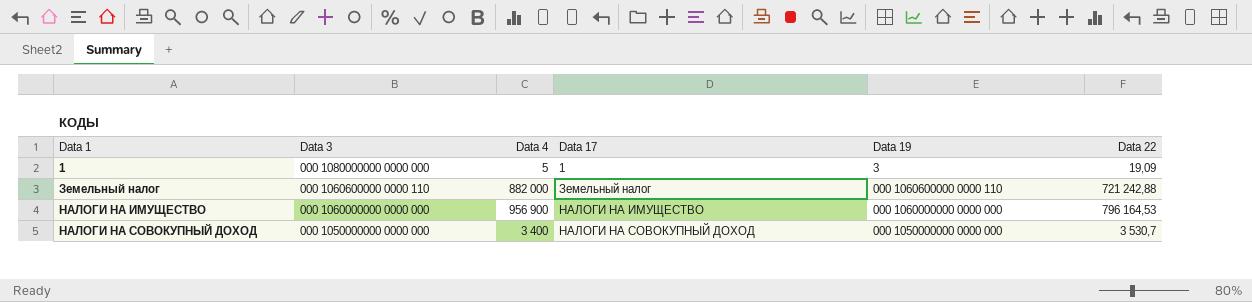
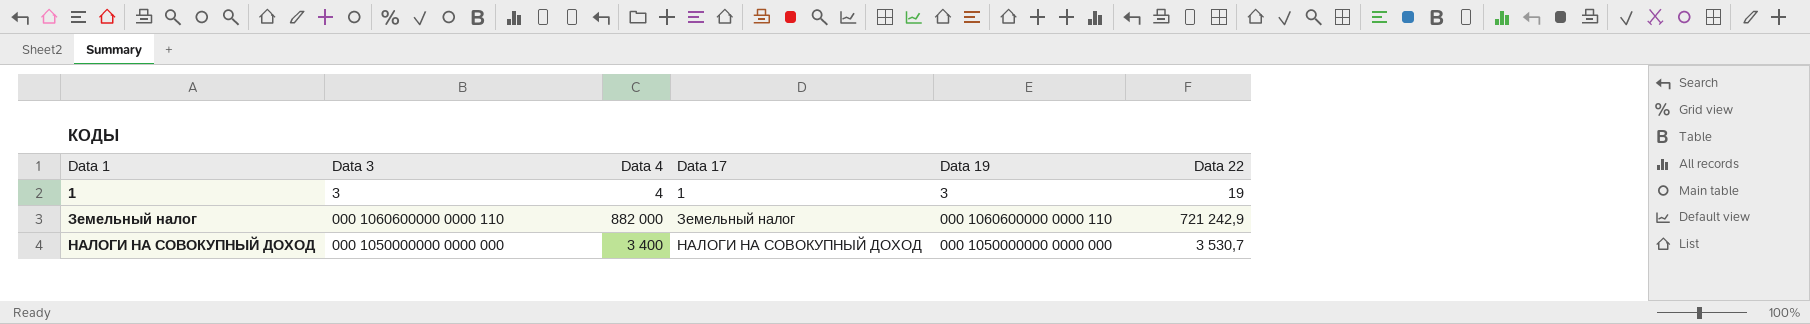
row НАЛОГИ НА ИМУЩЕСТВО: 000 1060000000 0000 000 | 956 900 | НАЛОГИ НА ИМУЩЕСТВО | 000 1060000000 0000 000 | 796 164,53 -> none
1 | Data 3: 000 1080000000 0000 000 -> 3
1 | Data 4: 5 -> 4
1 | Data 22: 19,09 -> 19
Земельный налог | Data 22: 721 242,88 -> 721 242,9

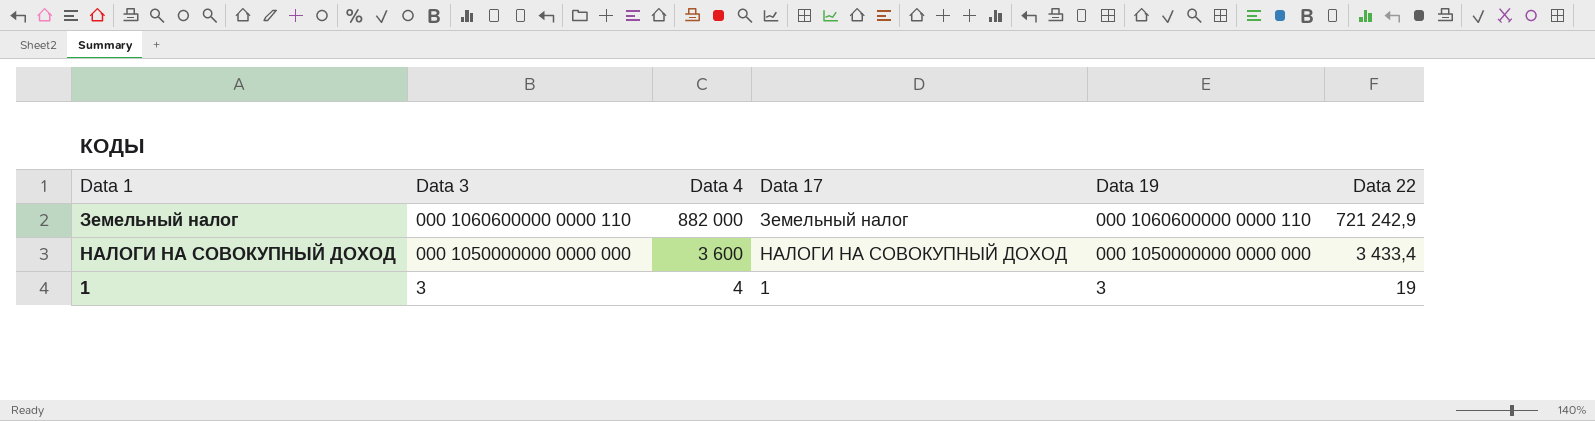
row order: Data 1 ascending -> Data 4 descending
НАЛОГИ НА СОВОКУПНЫЙ ДОХОД | Data 4: 3 400 -> 3 600
НАЛОГИ НА СОВОКУПНЫЙ ДОХОД | Data 22: 3 530,7 -> 3 433,4

